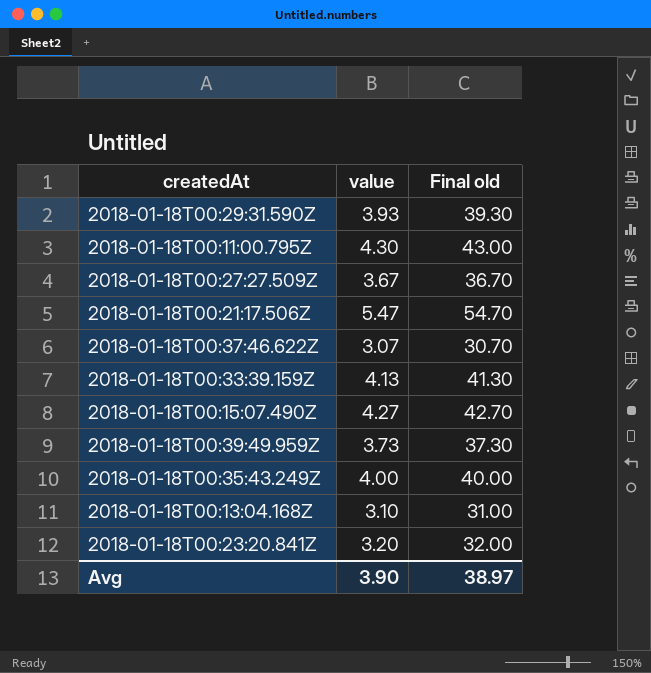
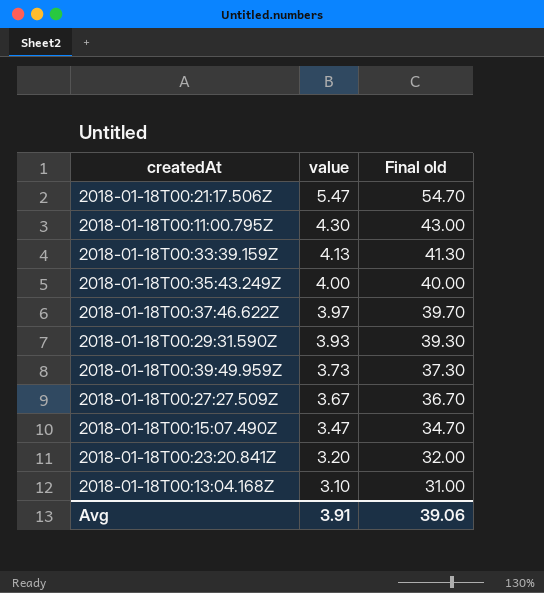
row order: none -> value descending
2018-01-18T00:37:46.622Z | value: 3.07 -> 3.97
2018-01-18T00:37:46.622Z | Final old: 30.70 -> 39.70
2018-01-18T00:15:07.490Z | value: 4.27 -> 3.47
2018-01-18T00:15:07.490Z | Final old: 42.70 -> 34.70
Avg | value: 3.90 -> 3.91
Avg | Final old: 38.97 -> 39.06

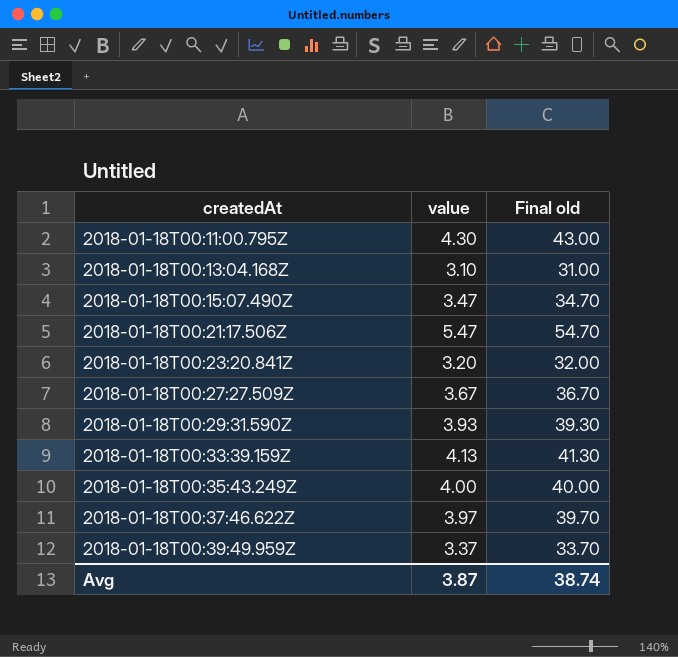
row order: value descending -> createdAt ascending
2018-01-18T00:39:49.959Z | value: 3.73 -> 3.37
2018-01-18T00:39:49.959Z | Final old: 37.30 -> 33.70
Avg | value: 3.91 -> 3.87
Avg | Final old: 39.06 -> 38.74

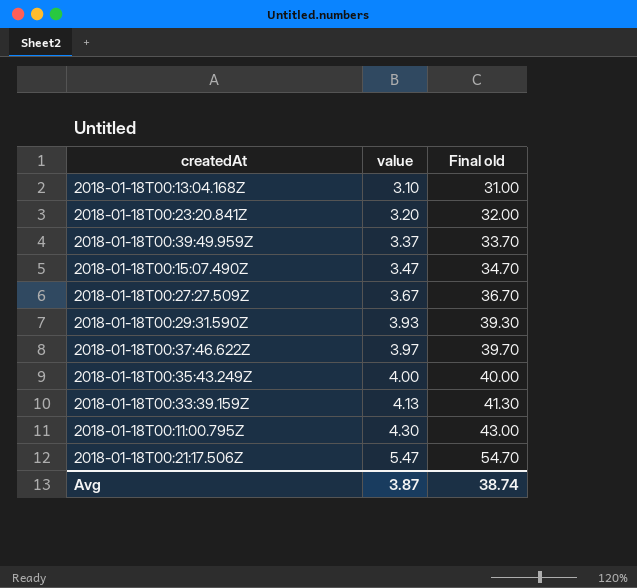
row order: createdAt ascending -> value ascending

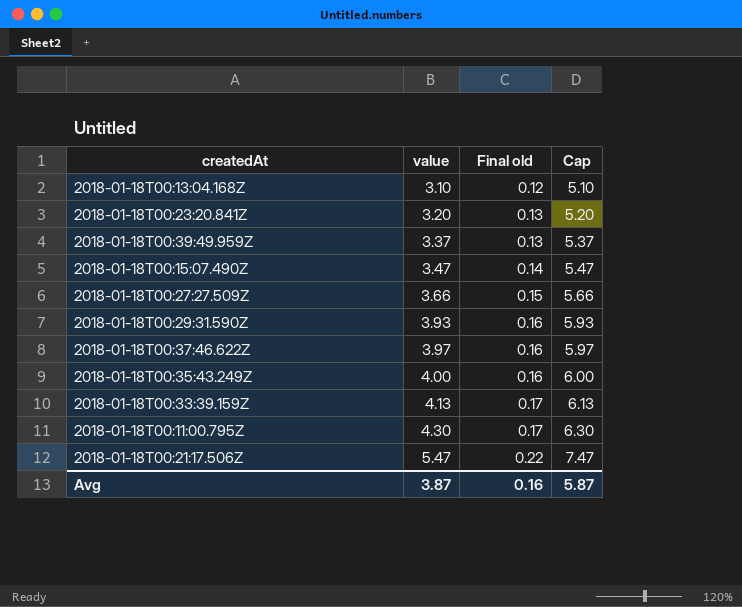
column Final old | formula: [value] * 10 -> [value] * 0.04
column Cap | formula: none -> [value] + 2
2018-01-18T00:27:27.509Z | value: 3.67 -> 3.66
Avg | Final old: 38.74 -> 0.16

